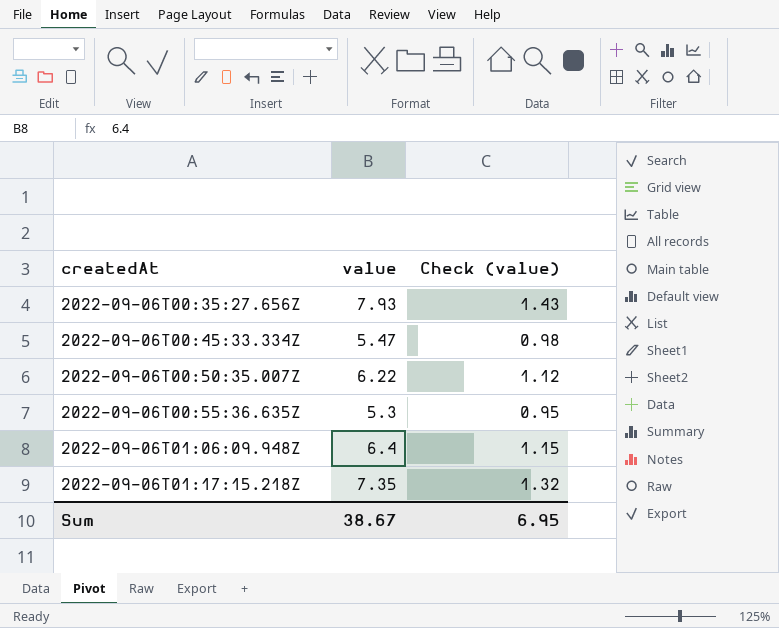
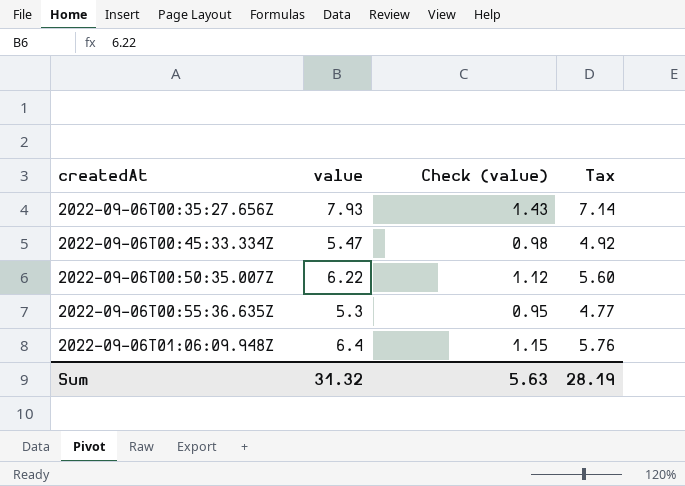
column Tax | formula: none -> [value] * 0.9
row 2022-09-06T01:17:15.218Z: 7.35 | 1.32 -> none
Sum | value: 38.67 -> 31.32
Sum | Check (value): 6.95 -> 5.63

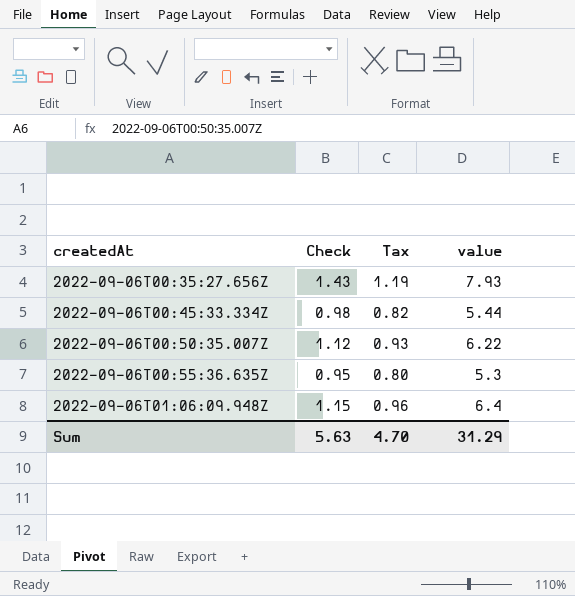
column name: Check (value) -> Check
column Tax | formula: [value] * 0.9 -> [value] * 0.15
column value | position: 2 -> 4
2022-09-06T00:45:33.334Z | value: 5.47 -> 5.44
Sum | Tax: 28.19 -> 4.70
Sum | value: 31.32 -> 31.29

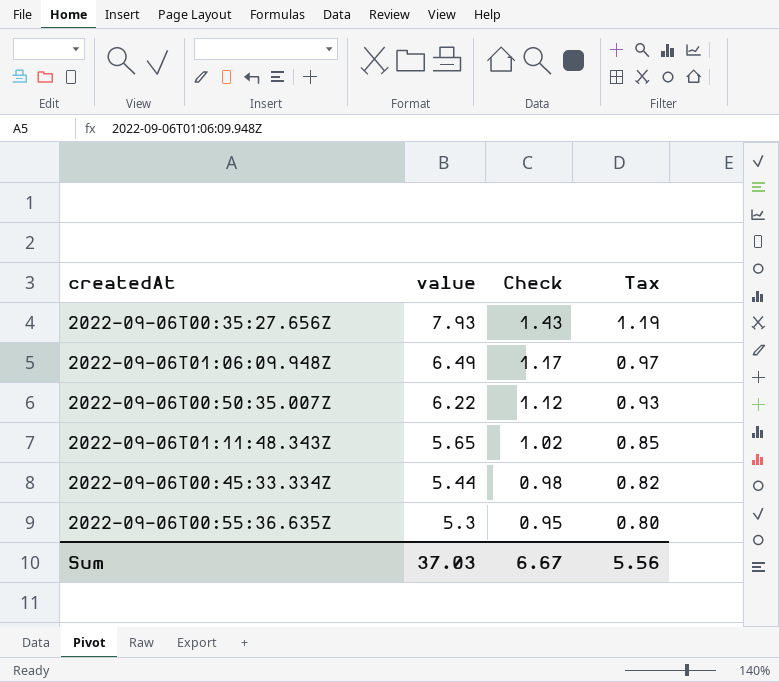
row order: createdAt ascending -> value descending
column value | position: 4 -> 2
2022-09-06T01:06:09.948Z | value: 6.4 -> 6.49
2022-09-06T01:06:09.948Z | Check: 1.15 -> 1.17
2022-09-06T01:06:09.948Z | Tax: 0.96 -> 0.97
row 2022-09-06T01:11:48.343Z: none -> 5.65 | 1.02 | 0.85
Sum | value: 31.29 -> 37.03
Sum | Check: 5.63 -> 6.67
Sum | Tax: 4.70 -> 5.56

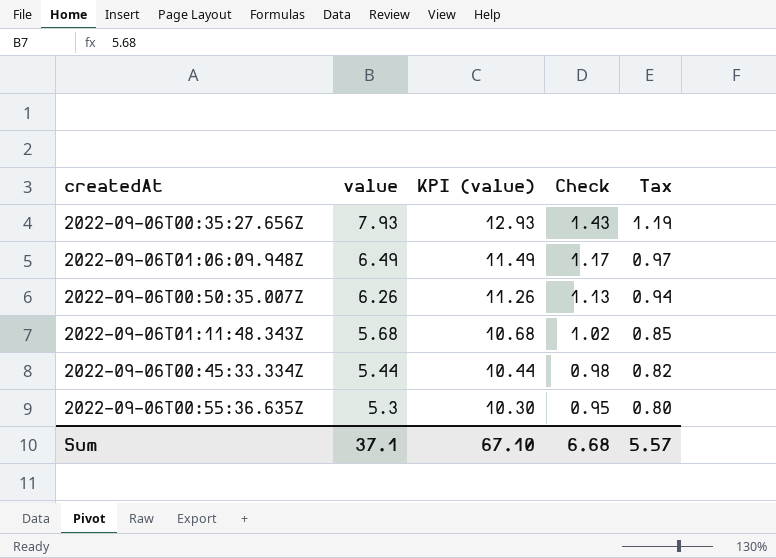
column KPI (value) | formula: none -> [value] + 5
2022-09-06T00:50:35.007Z | value: 6.22 -> 6.26
2022-09-06T00:50:35.007Z | Check: 1.12 -> 1.13
2022-09-06T00:50:35.007Z | Tax: 0.93 -> 0.94
2022-09-06T01:11:48.343Z | value: 5.65 -> 5.68
Sum | value: 37.03 -> 37.1
Sum | Check: 6.67 -> 6.68
Sum | Tax: 5.56 -> 5.57

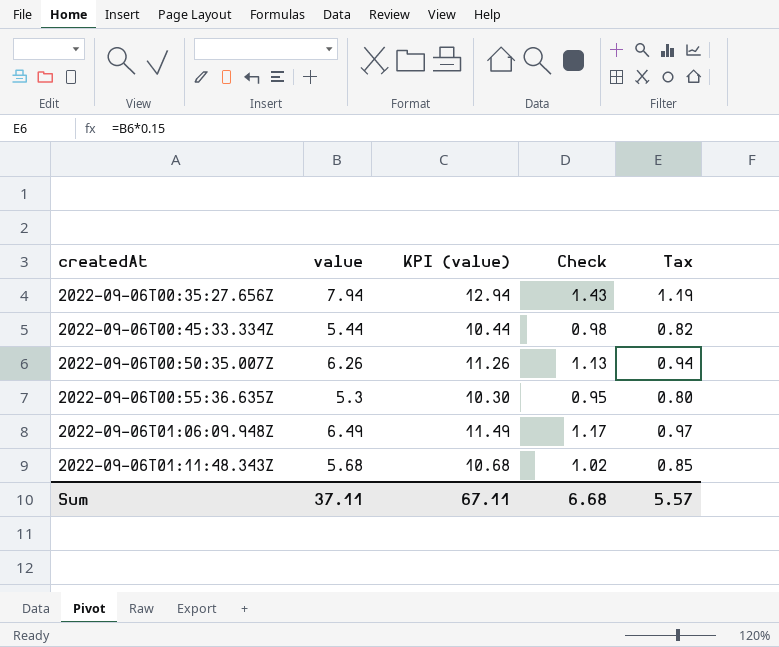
row order: value descending -> createdAt ascending
2022-09-06T00:35:27.656Z | value: 7.93 -> 7.94
2022-09-06T00:35:27.656Z | KPI (value): 12.93 -> 12.94
Sum | value: 37.1 -> 37.11
Sum | KPI (value): 67.10 -> 67.11

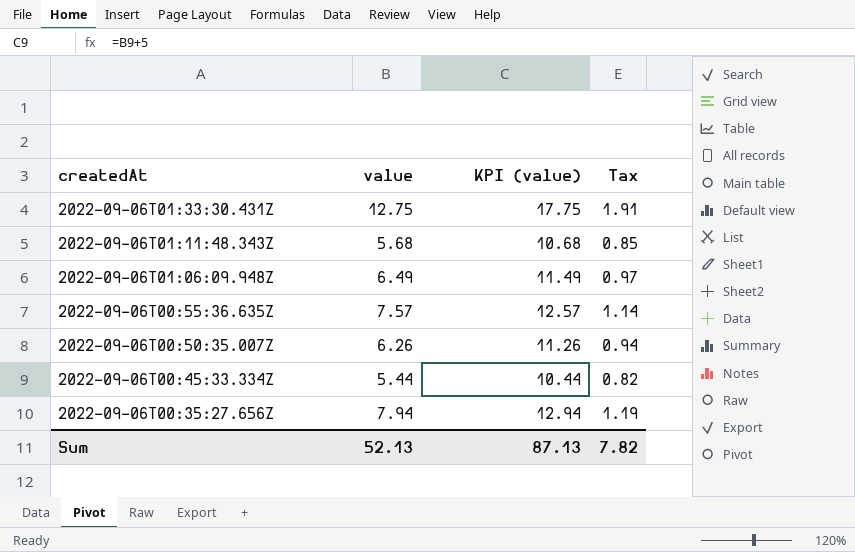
row order: createdAt ascending -> createdAt descending
column Check | formula: [value] * 0.18 -> none
row 2022-09-06T01:33:30.431Z: none -> 12.75 | 17.75 | 1.91
2022-09-06T00:55:36.635Z | value: 5.3 -> 7.57
2022-09-06T00:55:36.635Z | KPI (value): 10.30 -> 12.57
2022-09-06T00:55:36.635Z | Tax: 0.80 -> 1.14
Sum | value: 37.11 -> 52.13
Sum | KPI (value): 67.11 -> 87.13
Sum | Tax: 5.57 -> 7.82

